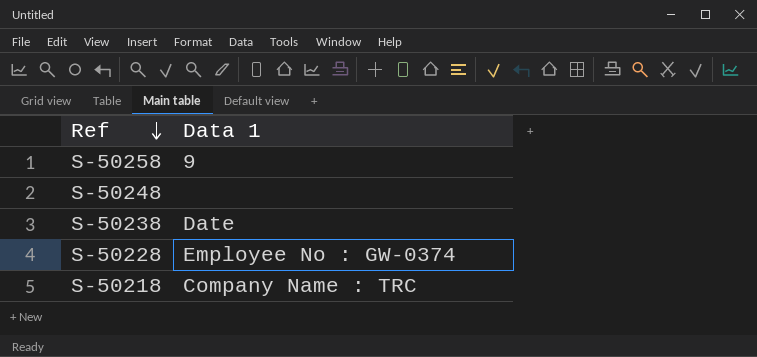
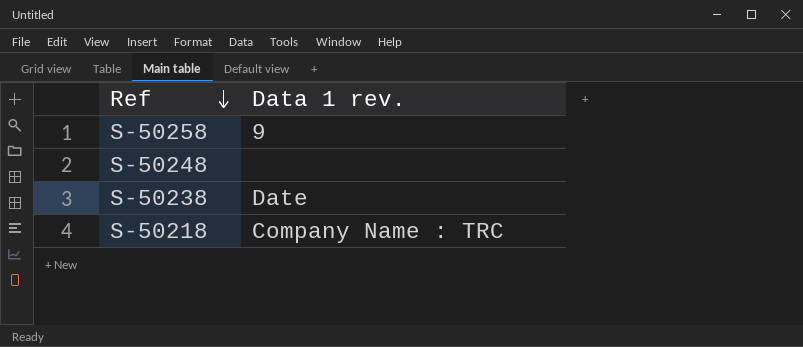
column name: Data 1 -> Data 1 rev.
row S-50228: Employee No : GW-0374 -> none

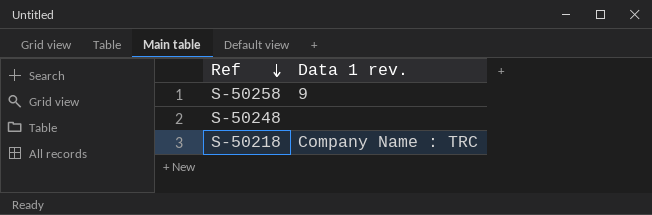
row S-50238: Date -> none

